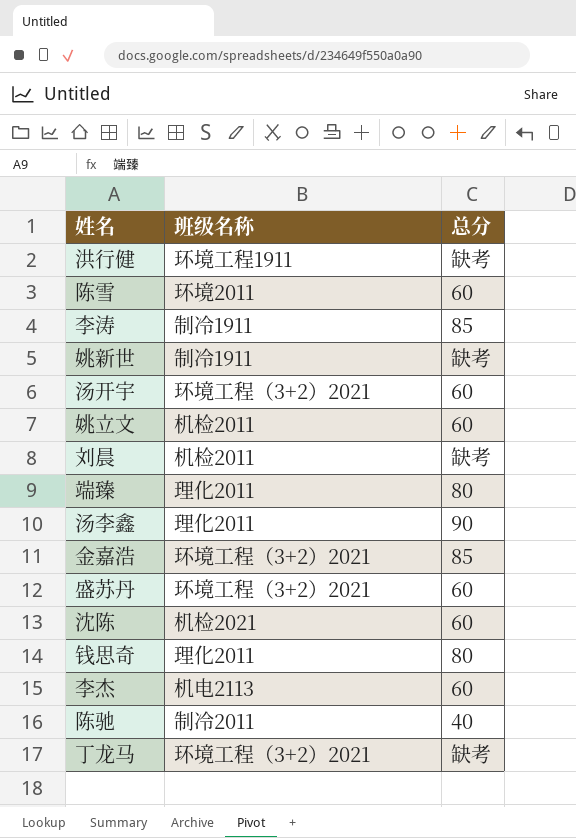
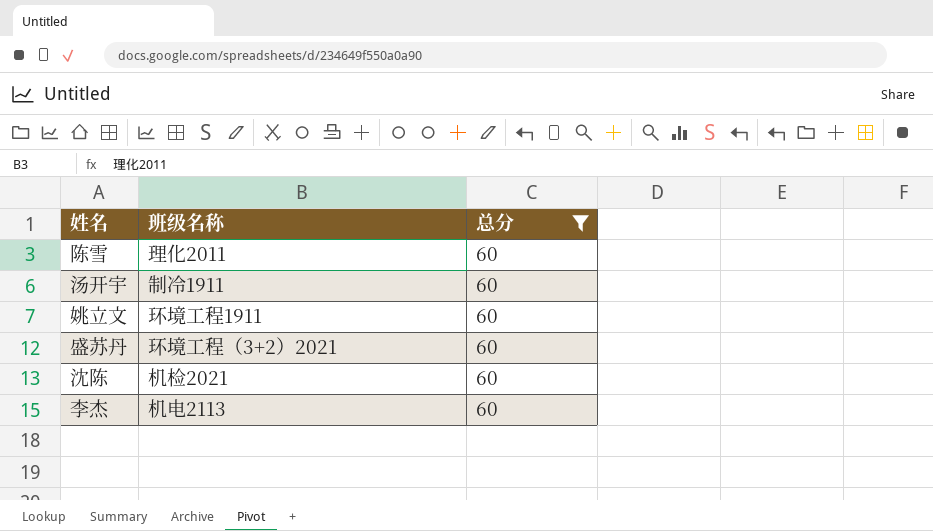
filter: none -> 总分 = 60
陈雪 | 班级名称: 环境2011 -> 理化2011
汤开宇 | 班级名称: 环境工程（3+2）2021 -> 制冷1911
姚立文 | 班级名称: 机检2011 -> 环境工程1911

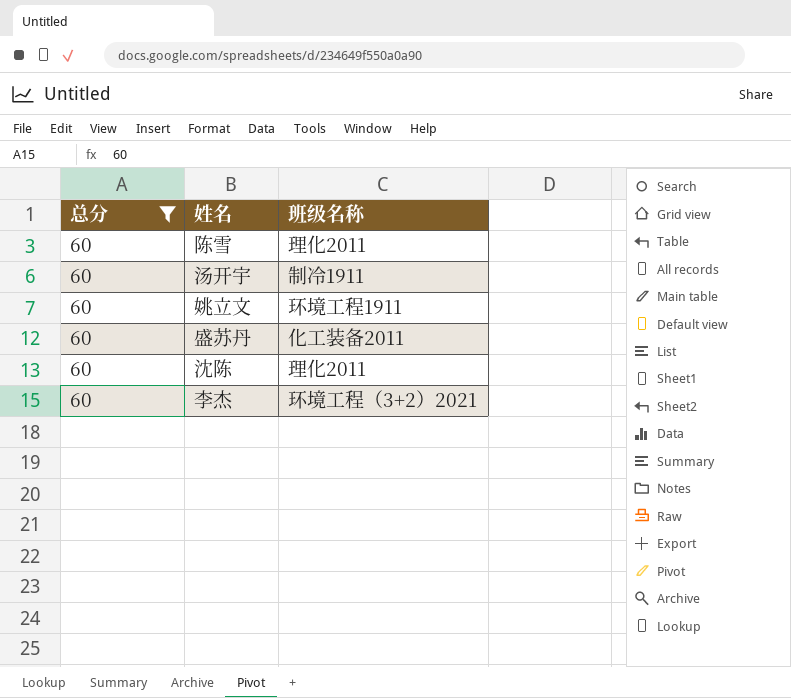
column 总分 | position: 3 -> 1
盛苏丹 | 班级名称: 环境工程（3+2）2021 -> 化工装备2011
沈陈 | 班级名称: 机检2021 -> 理化2011
李杰 | 班级名称: 机电2113 -> 环境工程（3+2）2021

